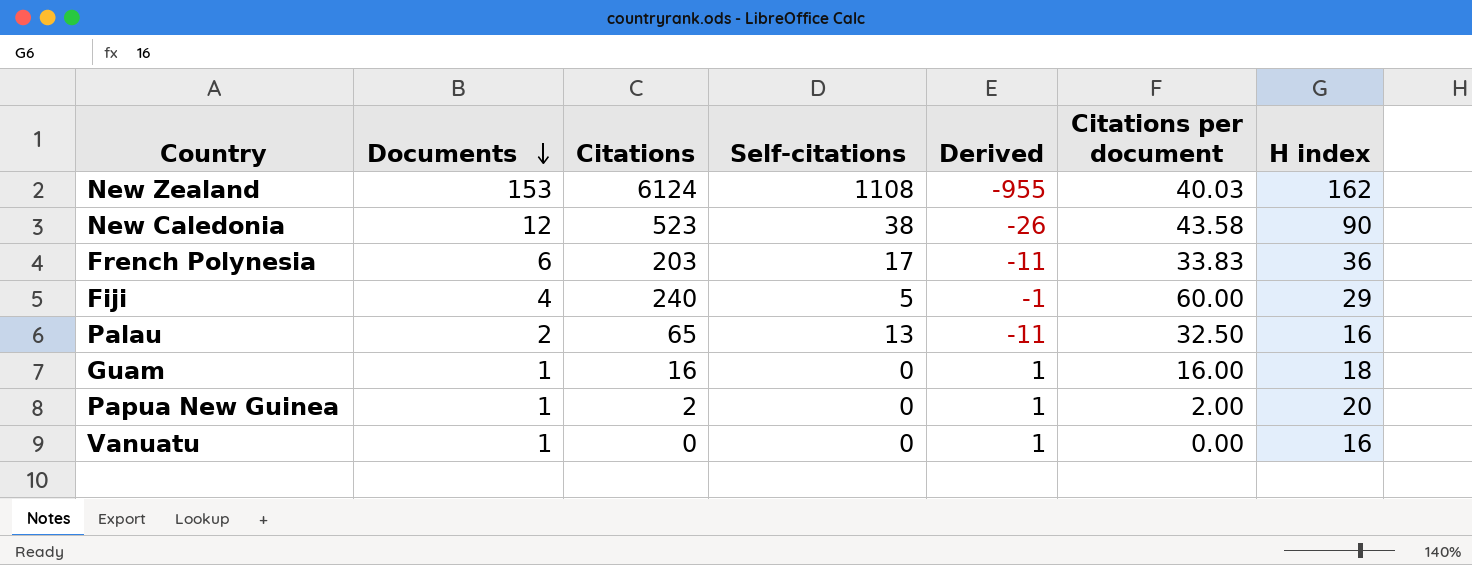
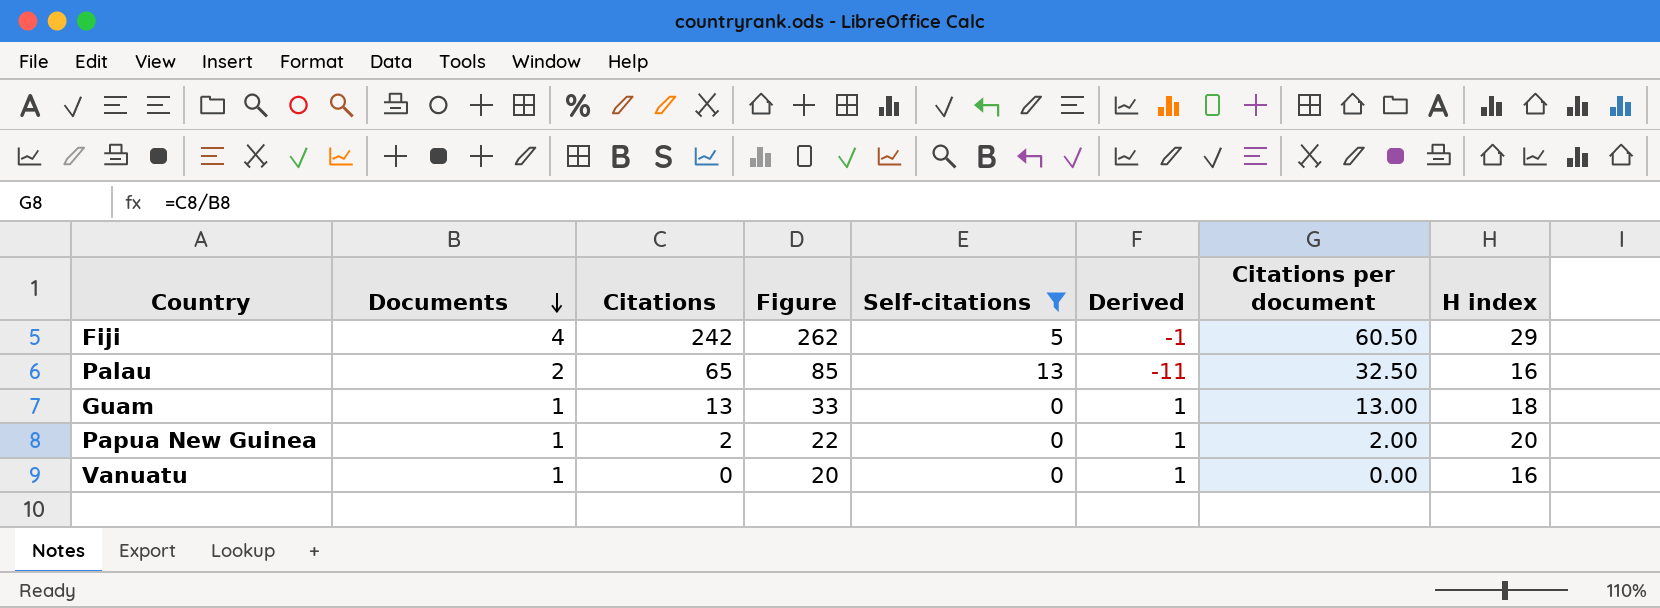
filter: none -> Self-citations <= 13
column Figure | formula: none -> [Citations] + 20
Fiji | Citations: 240 -> 242
Fiji | Citations per document: 60.00 -> 60.50
Guam | Citations: 16 -> 13
Guam | Citations per document: 16.00 -> 13.00

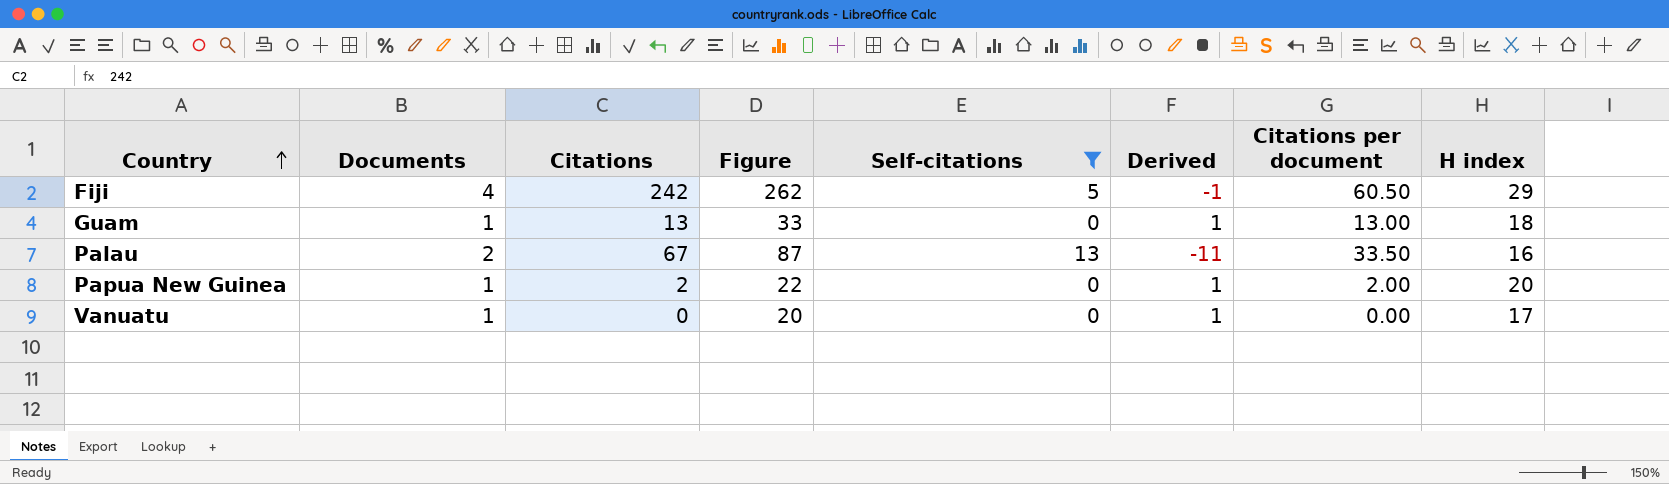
row order: Documents descending -> Country ascending
Palau | Citations: 65 -> 67
Palau | Figure: 85 -> 87
Palau | Citations per document: 32.50 -> 33.50
Vanuatu | H index: 16 -> 17

